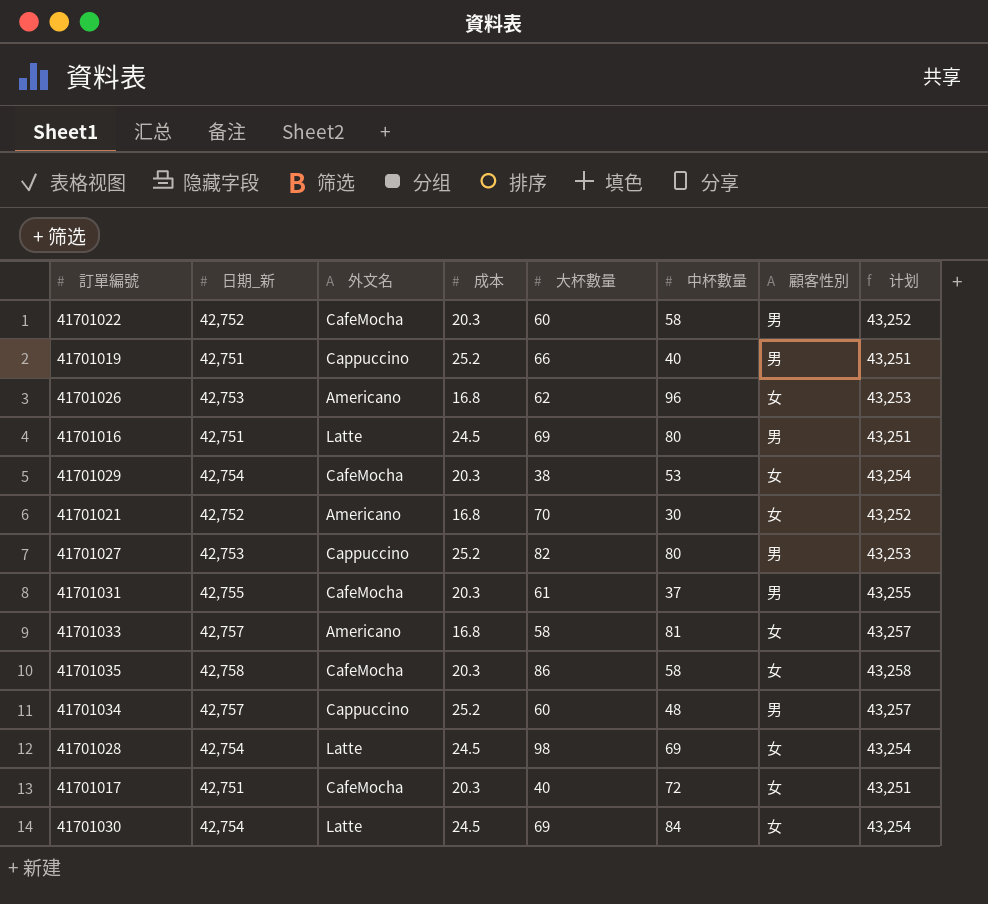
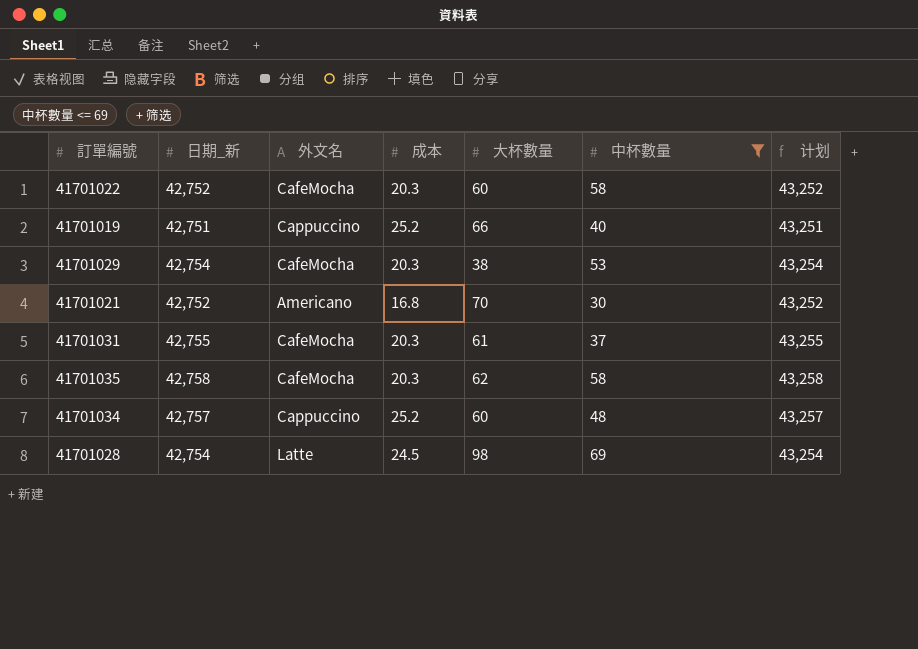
filter: none -> 中杯數量 <= 69
column 顧客性別 | position: 7 -> none
41701035 | 大杯數量: 86 -> 62

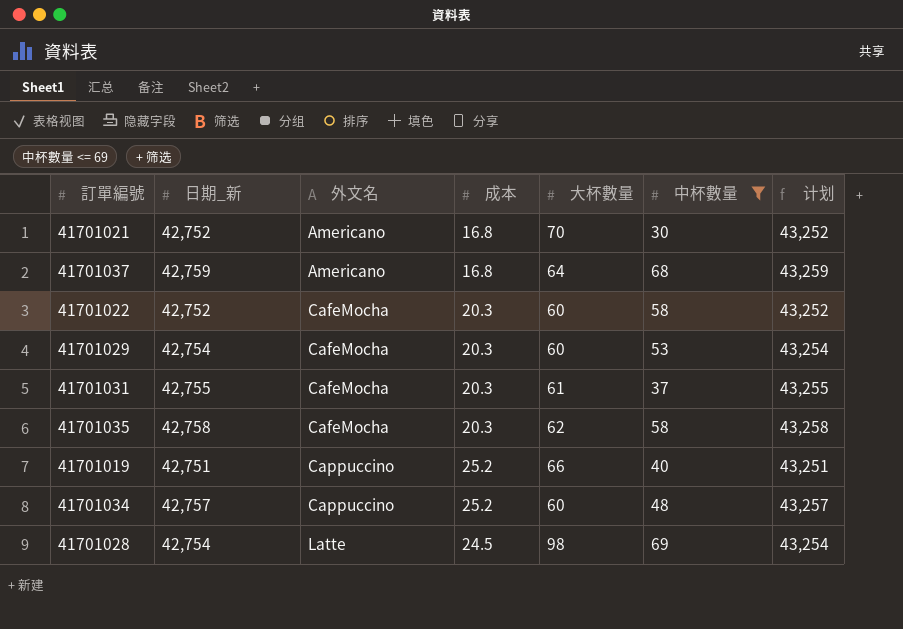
row order: none -> 外文名 ascending
row 41701037: none -> 42,759 | Americano | 16.8 | 64 | 68 | 43,259
41701029 | 大杯數量: 38 -> 60

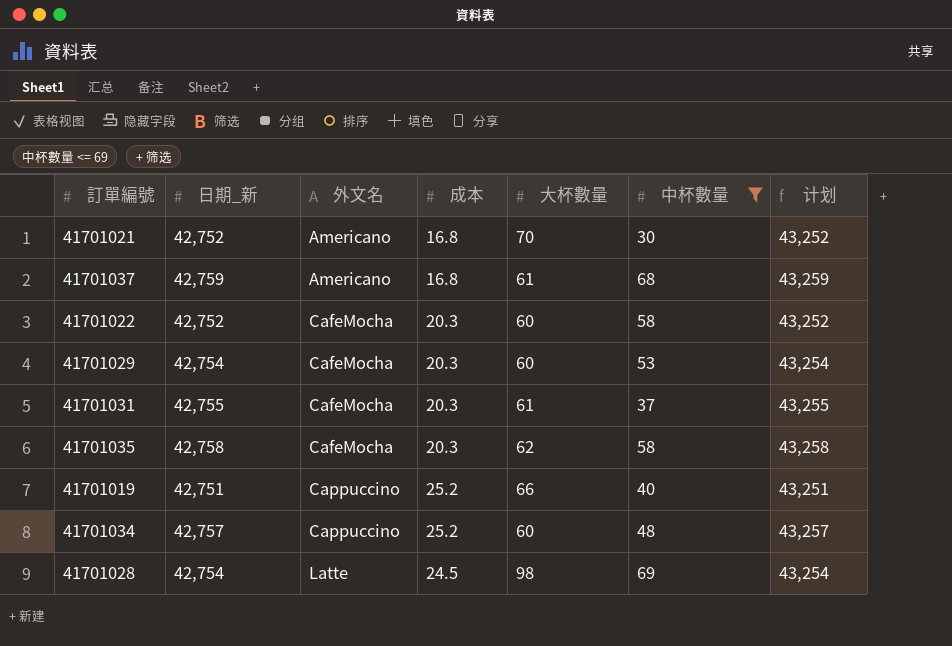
41701037 | 大杯數量: 64 -> 61

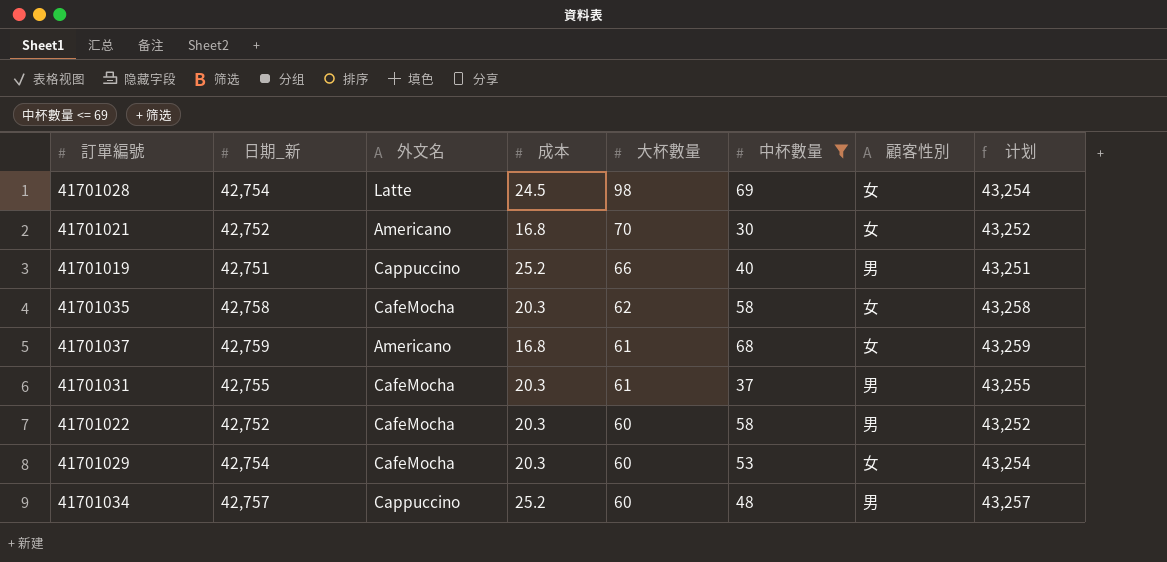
row order: 外文名 ascending -> 大杯數量 descending
column 顧客性別 | position: none -> 7

